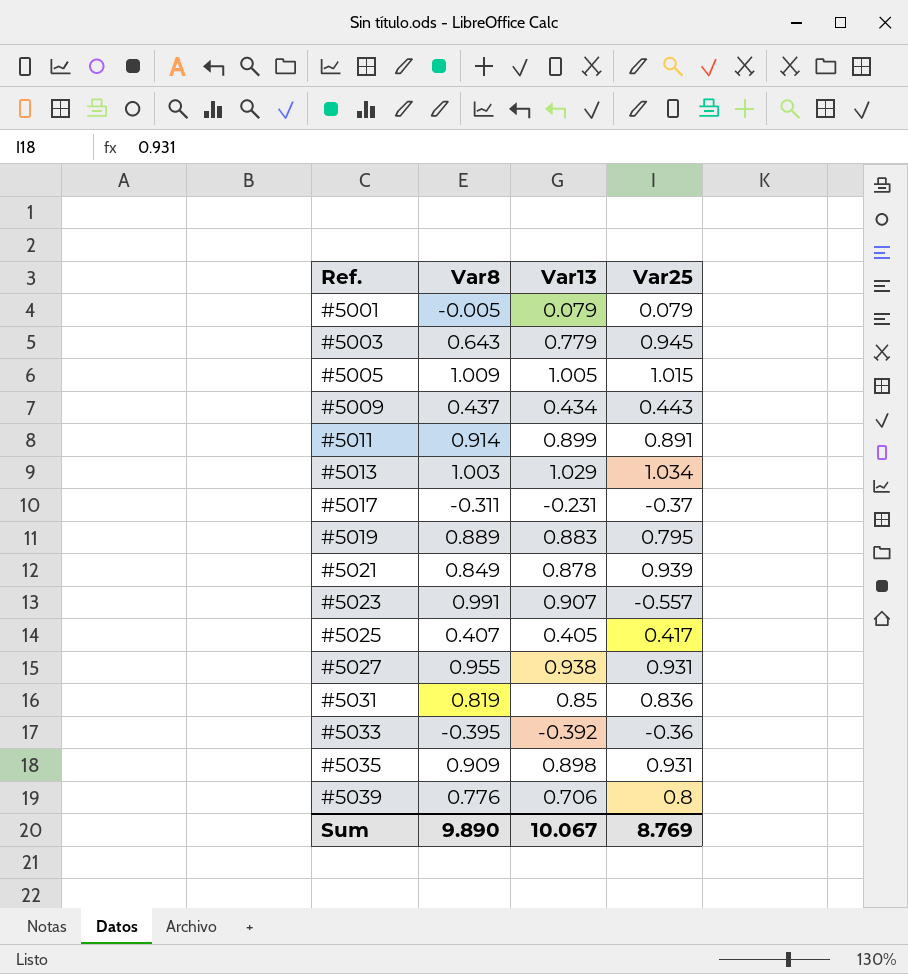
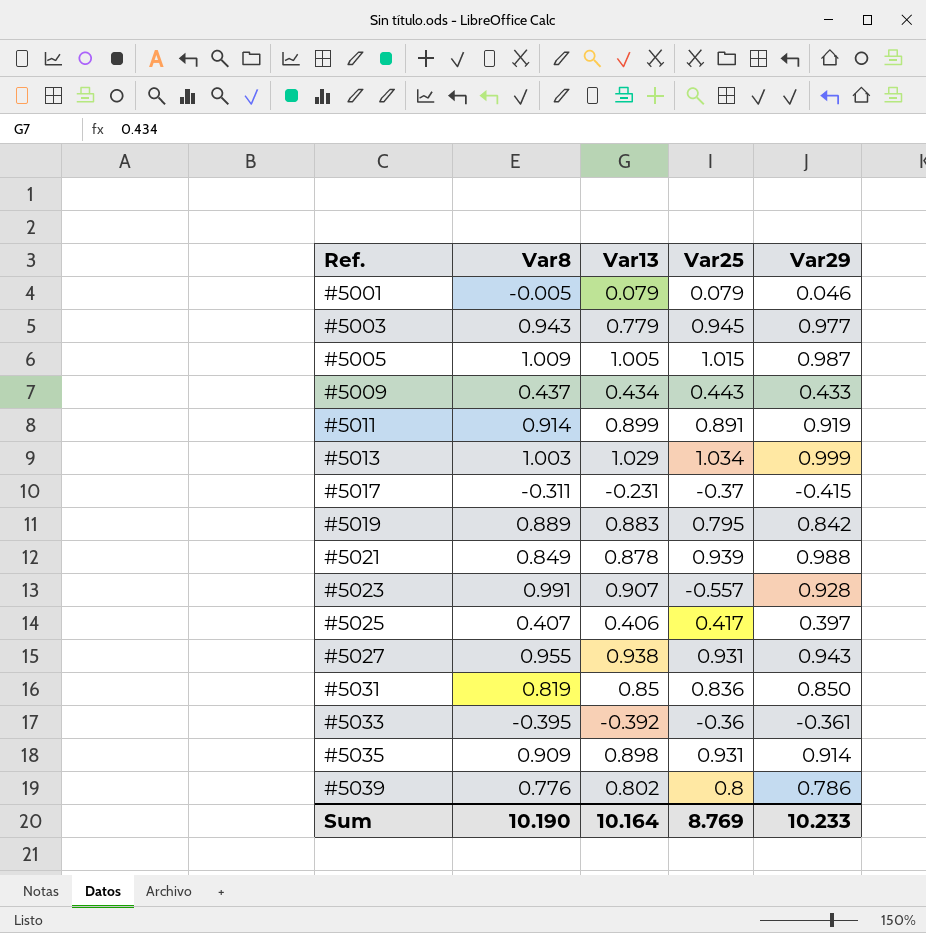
column Var29 | position: none -> 5
#5003 | Var8: 0.643 -> 0.943
#5025 | Var13: 0.405 -> 0.406
#5039 | Var13: 0.706 -> 0.802
Sum | Var8: 9.890 -> 10.190
Sum | Var13: 10.067 -> 10.164

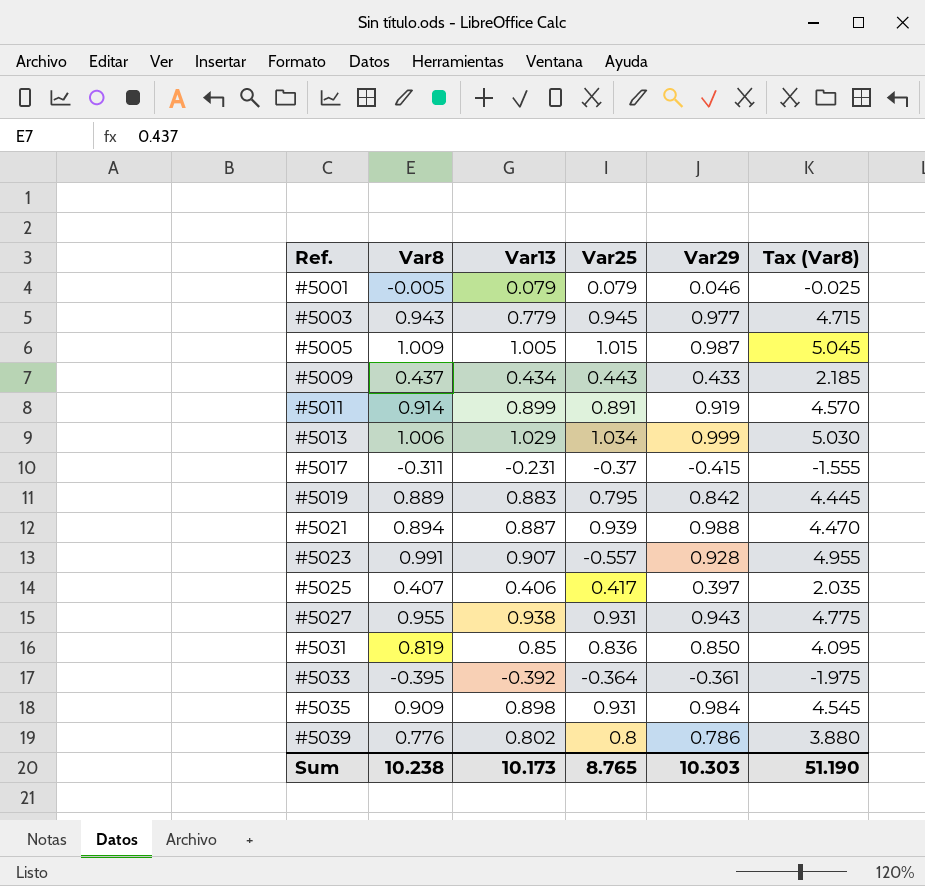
column Tax (Var8) | formula: none -> [Var8] * 5
#5013 | Var8: 1.003 -> 1.006
#5021 | Var8: 0.849 -> 0.894
#5021 | Var13: 0.878 -> 0.887
#5033 | Var25: -0.36 -> -0.364
#5035 | Var29: 0.914 -> 0.984
Sum | Var8: 10.190 -> 10.238
Sum | Var13: 10.164 -> 10.173
Sum | Var25: 8.769 -> 8.765
Sum | Var29: 10.233 -> 10.303

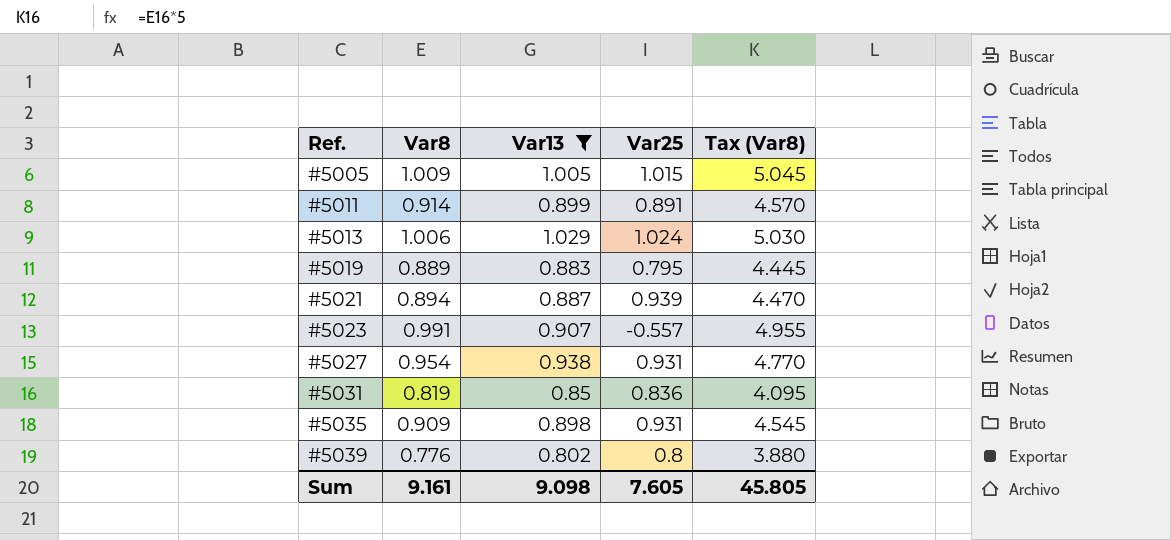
filter: none -> Var13 >= 0.802
column Var29 | position: 5 -> none
#5013 | Var25: 1.034 -> 1.024
#5027 | Var8: 0.955 -> 0.954
#5027 | Tax (Var8): 4.775 -> 4.770
Sum | Var8: 10.238 -> 9.161
Sum | Var13: 10.173 -> 9.098
Sum | Var25: 8.765 -> 7.605
Sum | Tax (Var8): 51.190 -> 45.805

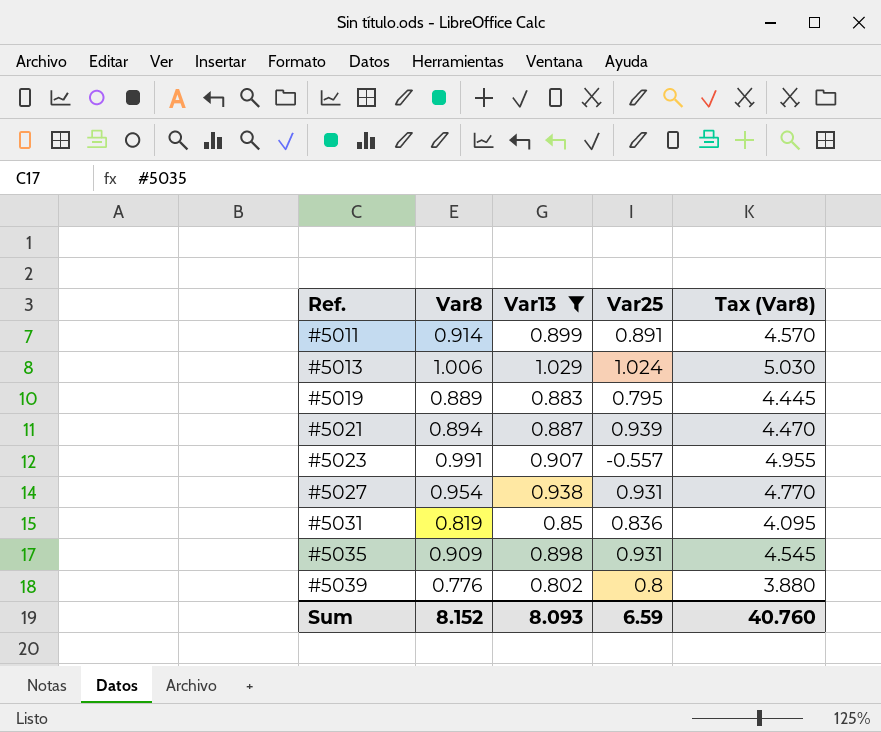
row #5005: 1.009 | 1.005 | 1.015 | 5.045 -> none
Sum | Var8: 9.161 -> 8.152
Sum | Var13: 9.098 -> 8.093
Sum | Var25: 7.605 -> 6.59
Sum | Tax (Var8): 45.805 -> 40.760

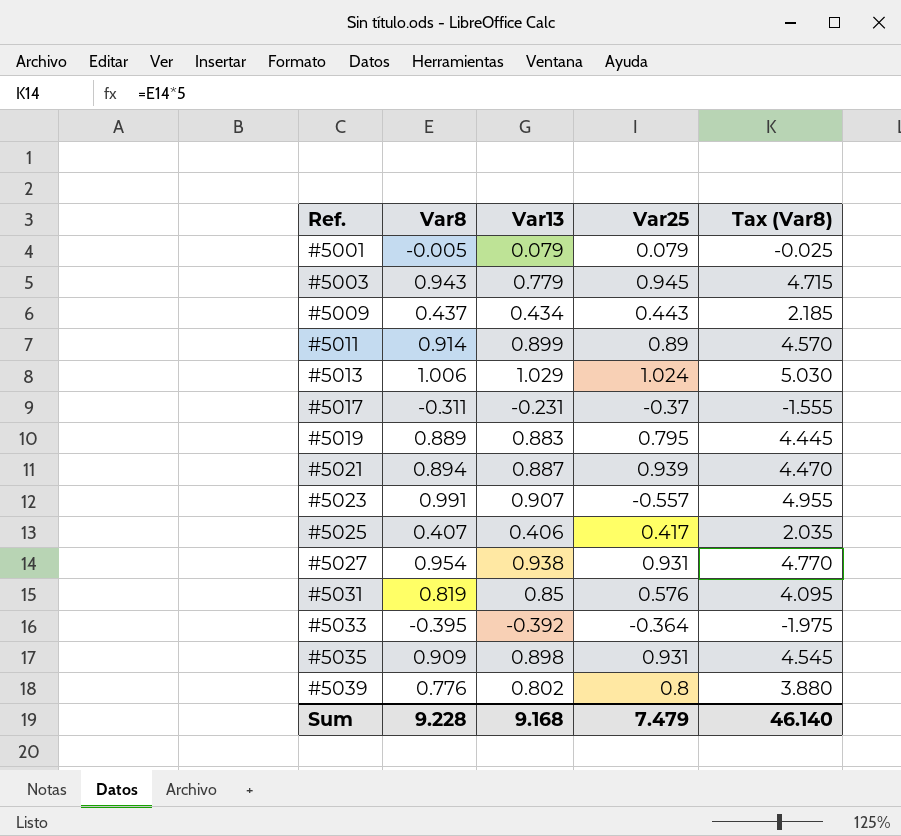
filter: Var13 >= 0.802 -> none
#5011 | Var25: 0.891 -> 0.89
#5031 | Var25: 0.836 -> 0.576
Sum | Var8: 8.152 -> 9.228
Sum | Var13: 8.093 -> 9.168
Sum | Var25: 6.59 -> 7.479
Sum | Tax (Var8): 40.760 -> 46.140

